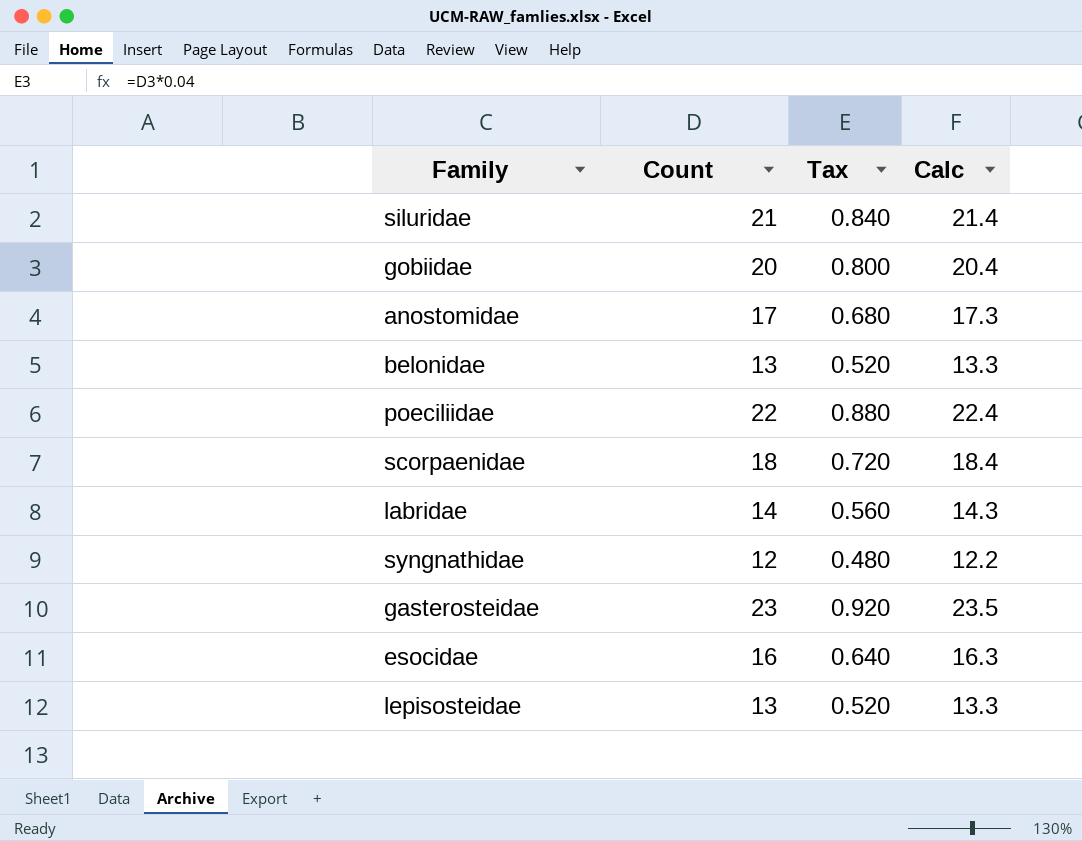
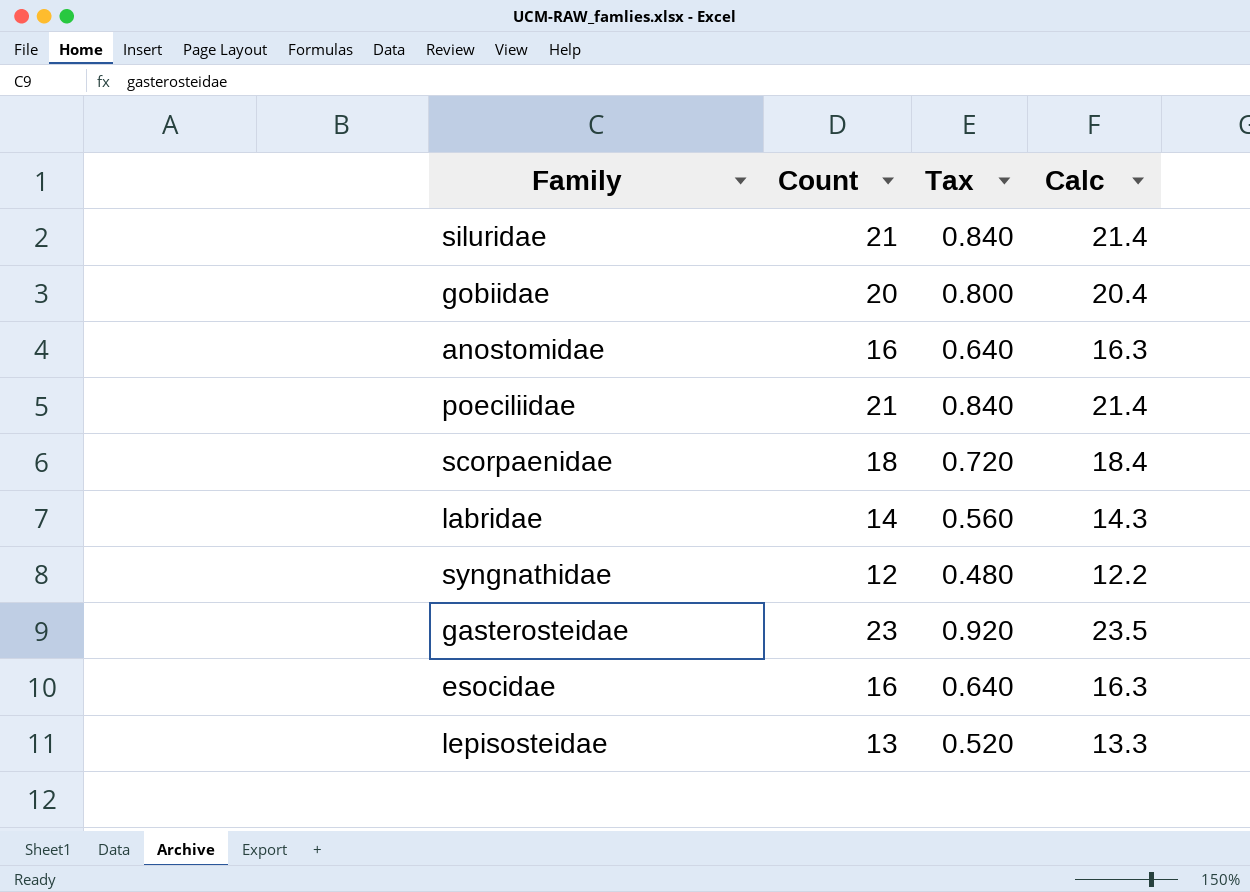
row belonidae: 13 | 0.520 | 13.3 -> none
anostomidae | Count: 17 -> 16
anostomidae | Tax: 0.680 -> 0.640
anostomidae | Calc: 17.3 -> 16.3
poeciliidae | Count: 22 -> 21
poeciliidae | Tax: 0.880 -> 0.840
poeciliidae | Calc: 22.4 -> 21.4

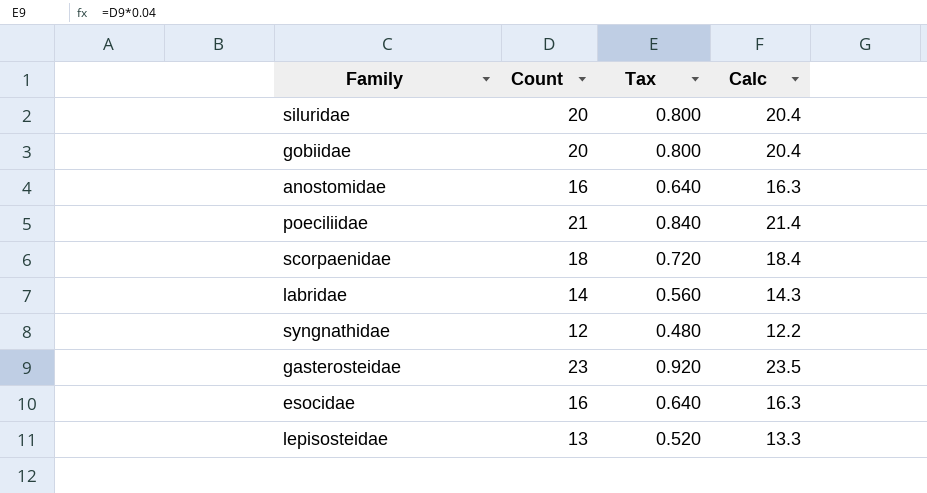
siluridae | Count: 21 -> 20
siluridae | Tax: 0.840 -> 0.800
siluridae | Calc: 21.4 -> 20.4

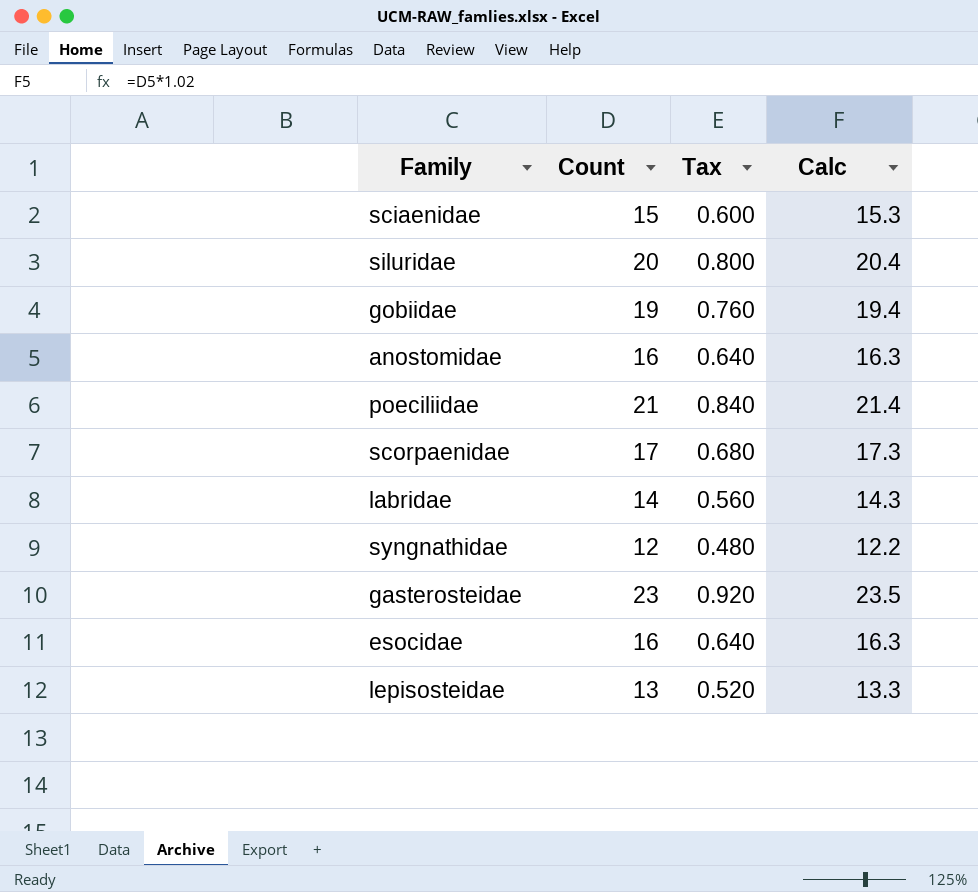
row sciaenidae: none -> 15 | 0.600 | 15.3
gobiidae | Count: 20 -> 19
gobiidae | Tax: 0.800 -> 0.760
gobiidae | Calc: 20.4 -> 19.4
scorpaenidae | Count: 18 -> 17
scorpaenidae | Tax: 0.720 -> 0.680
scorpaenidae | Calc: 18.4 -> 17.3

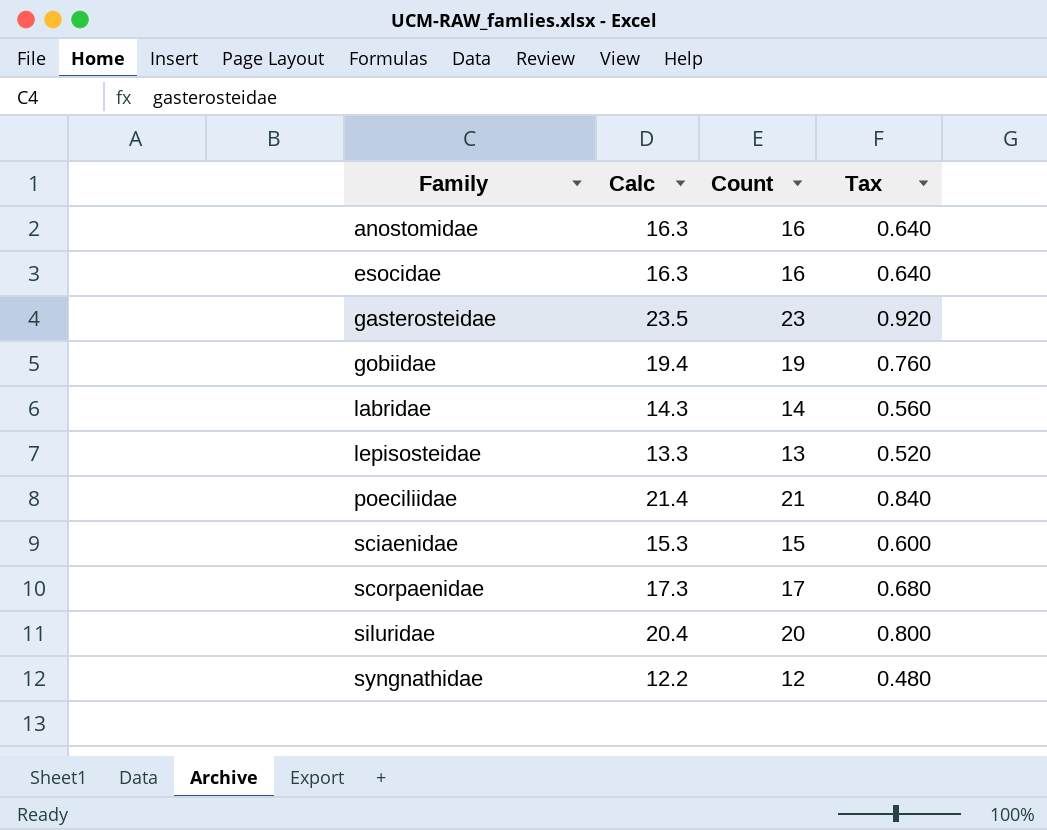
row order: none -> Family ascending
column Calc | position: 4 -> 2

